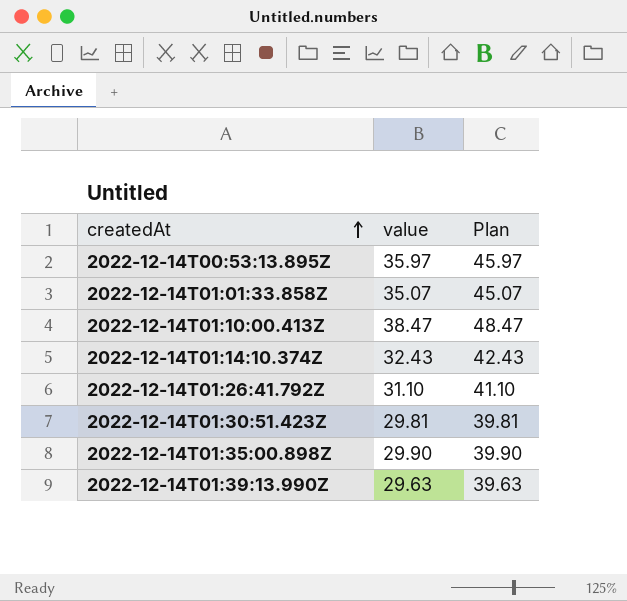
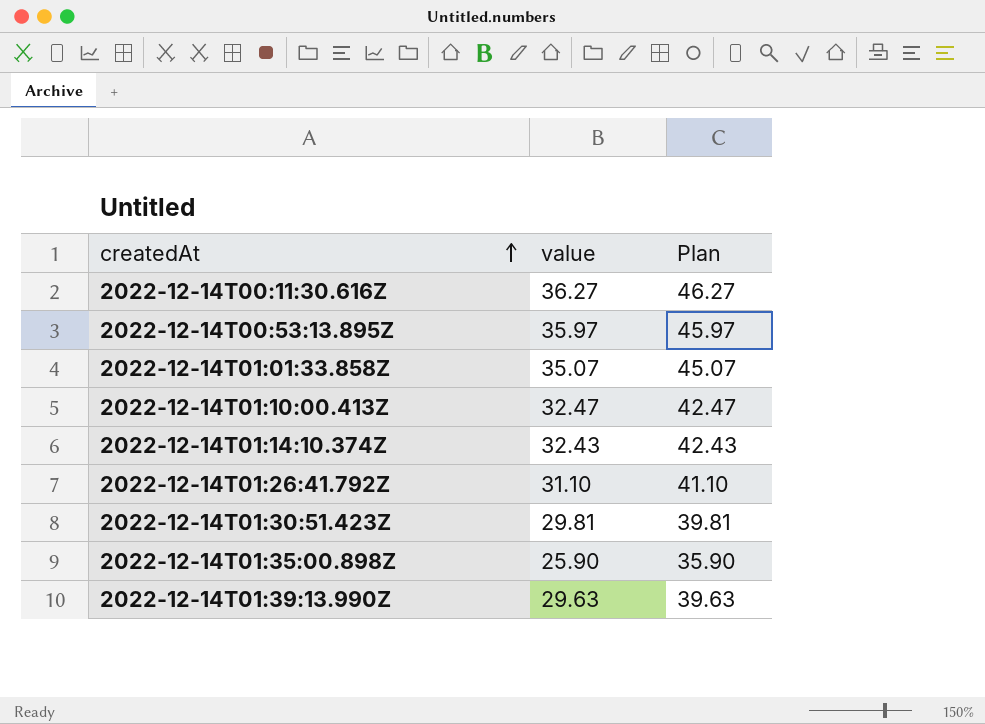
row 2022-12-14T00:11:30.616Z: none -> 36.27 | 46.27
2022-12-14T01:10:00.413Z | value: 38.47 -> 32.47
2022-12-14T01:10:00.413Z | Plan: 48.47 -> 42.47
2022-12-14T01:35:00.898Z | value: 29.90 -> 25.90
2022-12-14T01:35:00.898Z | Plan: 39.90 -> 35.90

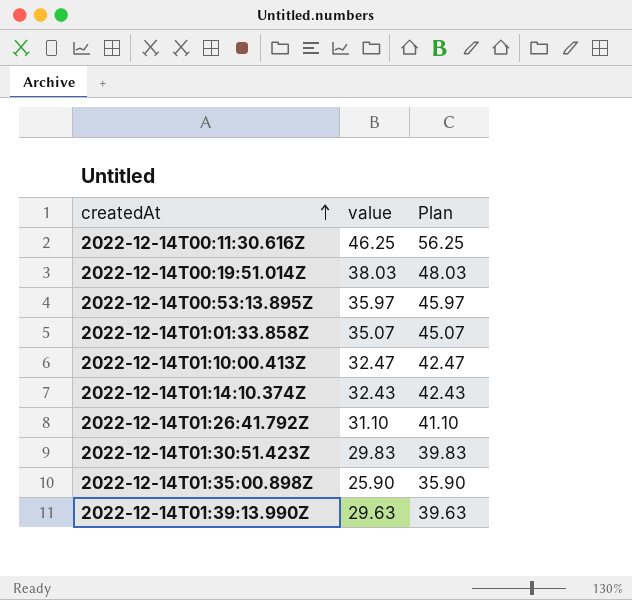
2022-12-14T00:11:30.616Z | value: 36.27 -> 46.25
2022-12-14T00:11:30.616Z | Plan: 46.27 -> 56.25
row 2022-12-14T00:19:51.014Z: none -> 38.03 | 48.03
2022-12-14T01:30:51.423Z | value: 29.81 -> 29.83
2022-12-14T01:30:51.423Z | Plan: 39.81 -> 39.83

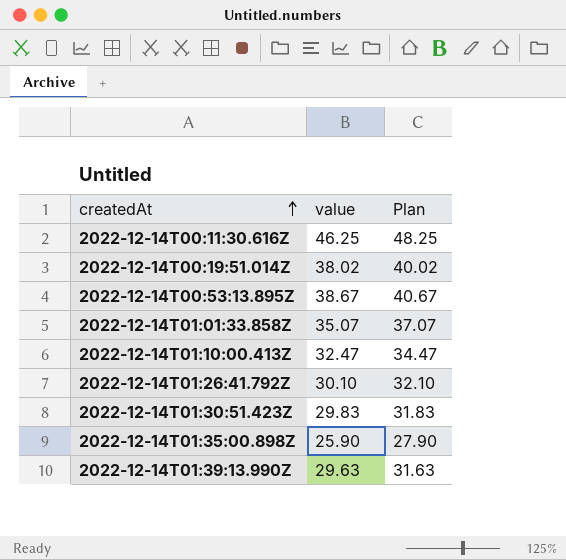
column Plan | formula: [value] + 10 -> [value] + 2
row 2022-12-14T01:14:10.374Z: 32.43 | 42.43 -> none
2022-12-14T00:19:51.014Z | value: 38.03 -> 38.02
2022-12-14T00:53:13.895Z | value: 35.97 -> 38.67
2022-12-14T01:26:41.792Z | value: 31.10 -> 30.10

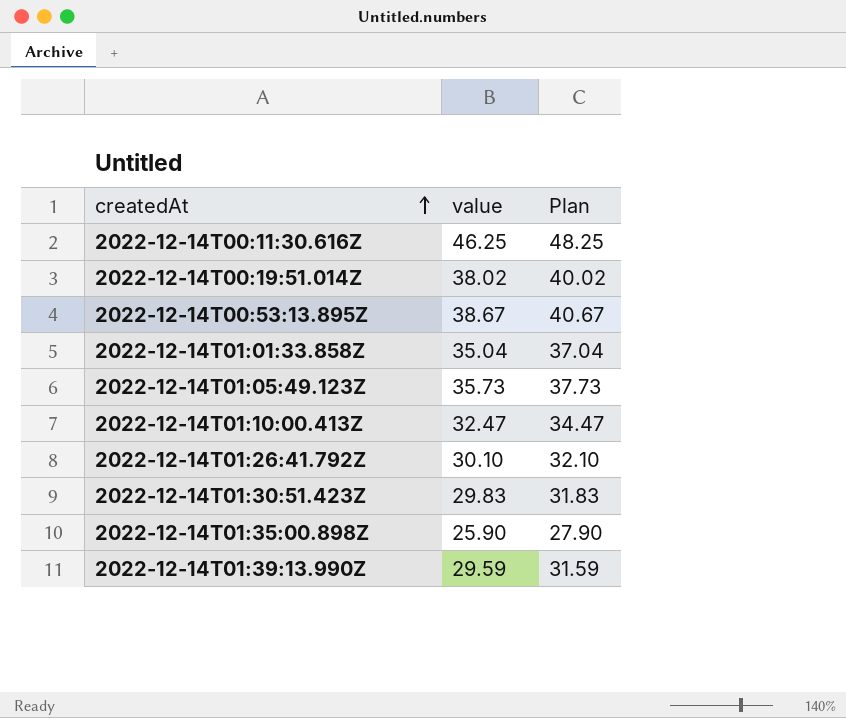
2022-12-14T01:01:33.858Z | value: 35.07 -> 35.04
2022-12-14T01:01:33.858Z | Plan: 37.07 -> 37.04
row 2022-12-14T01:05:49.123Z: none -> 35.73 | 37.73
2022-12-14T01:39:13.990Z | value: 29.63 -> 29.59
2022-12-14T01:39:13.990Z | Plan: 31.63 -> 31.59

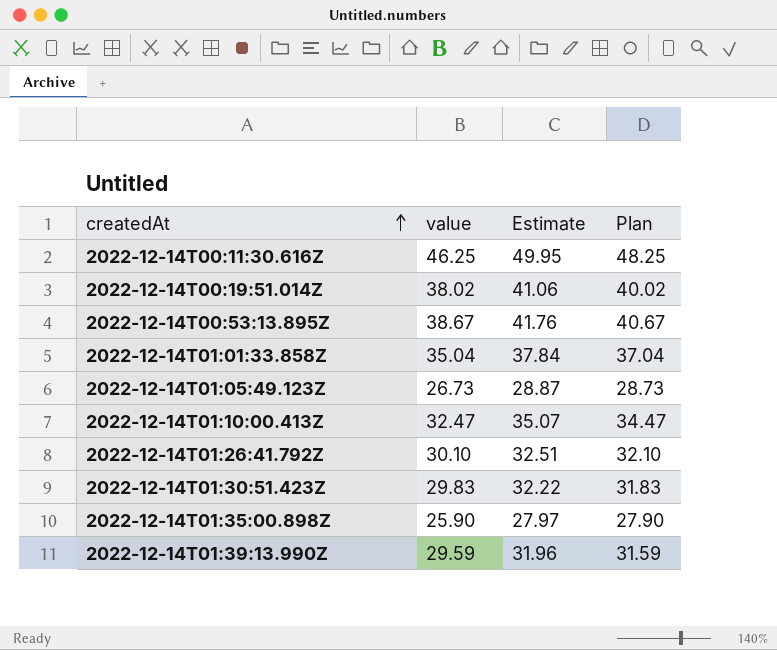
column Estimate | formula: none -> [value] * 1.08
2022-12-14T01:05:49.123Z | value: 35.73 -> 26.73
2022-12-14T01:05:49.123Z | Plan: 37.73 -> 28.73

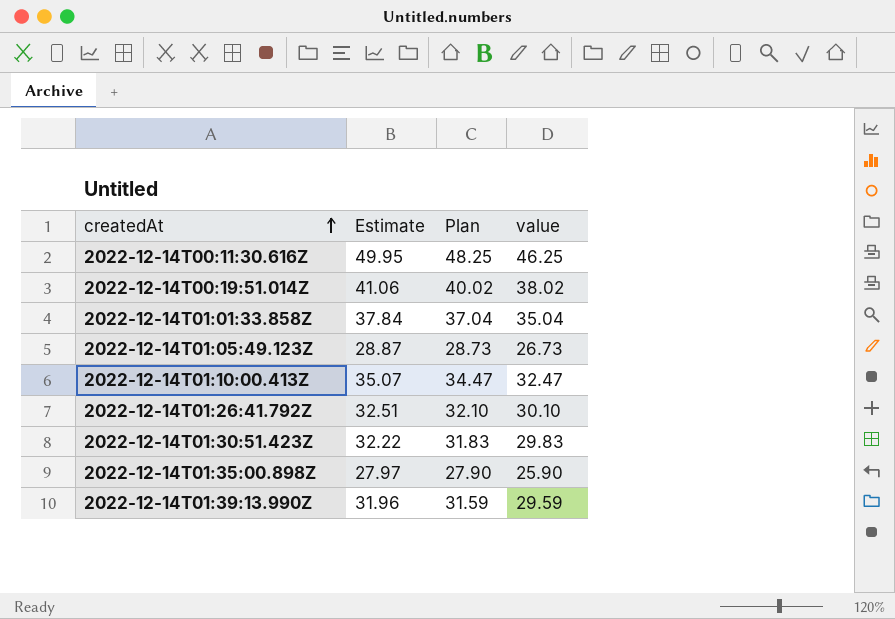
column value | position: 2 -> 4
row 2022-12-14T00:53:13.895Z: 38.67 | 41.76 | 40.67 -> none

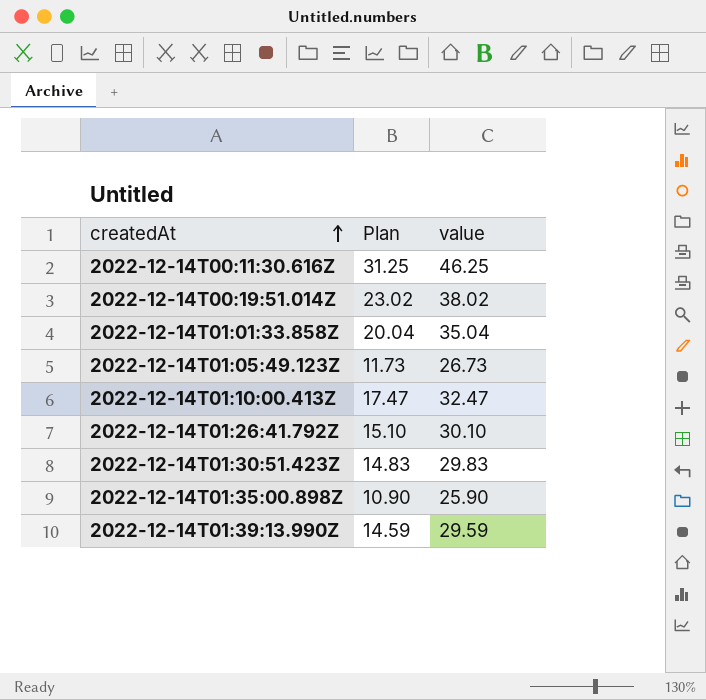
column Estimate | formula: [value] * 1.08 -> none
column Plan | formula: [value] + 2 -> [value] - 15

